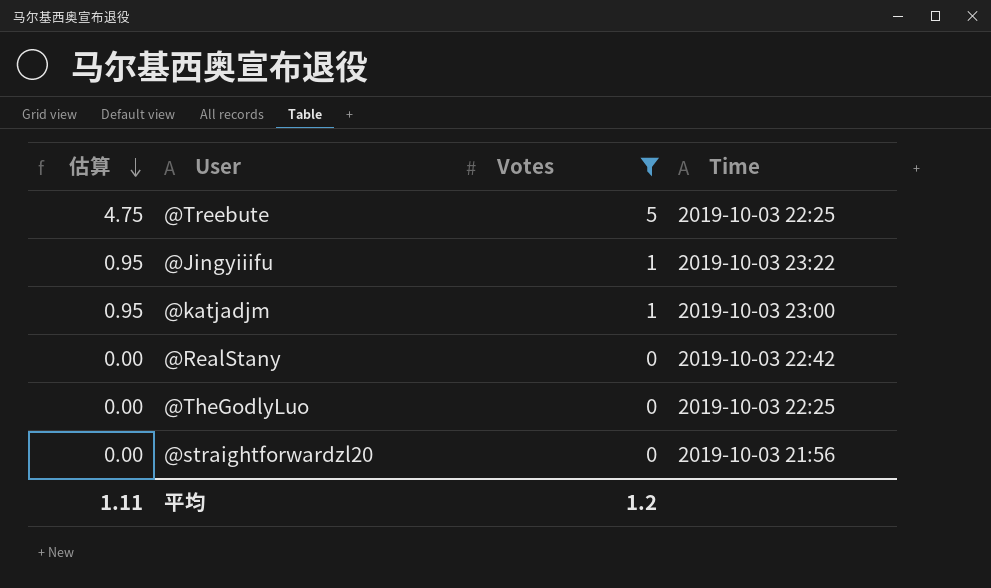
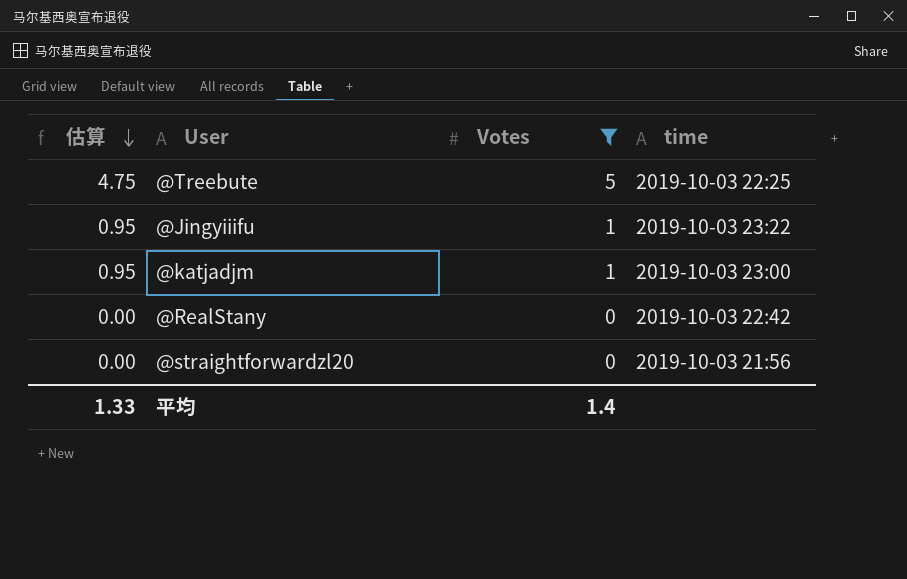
column name: Time -> time
row @TheGodlyLuo: 0.00 | 0 | 2019-10-03 22:25 -> none
平均 | 估算: 1.11 -> 1.33
平均 | Votes: 1.2 -> 1.4

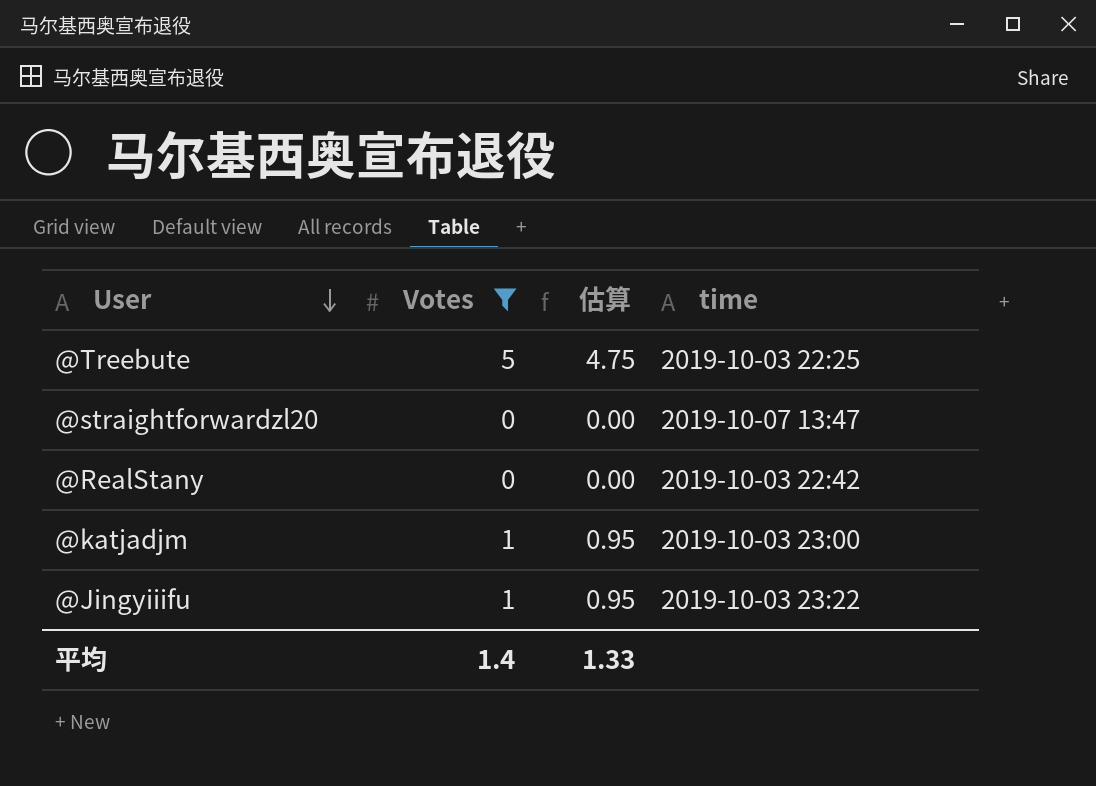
row order: 估算 descending -> User descending
column 估算 | position: 1 -> 3
@straightforwardzl20 | time: 2019-10-03 21:56 -> 2019-10-07 13:47

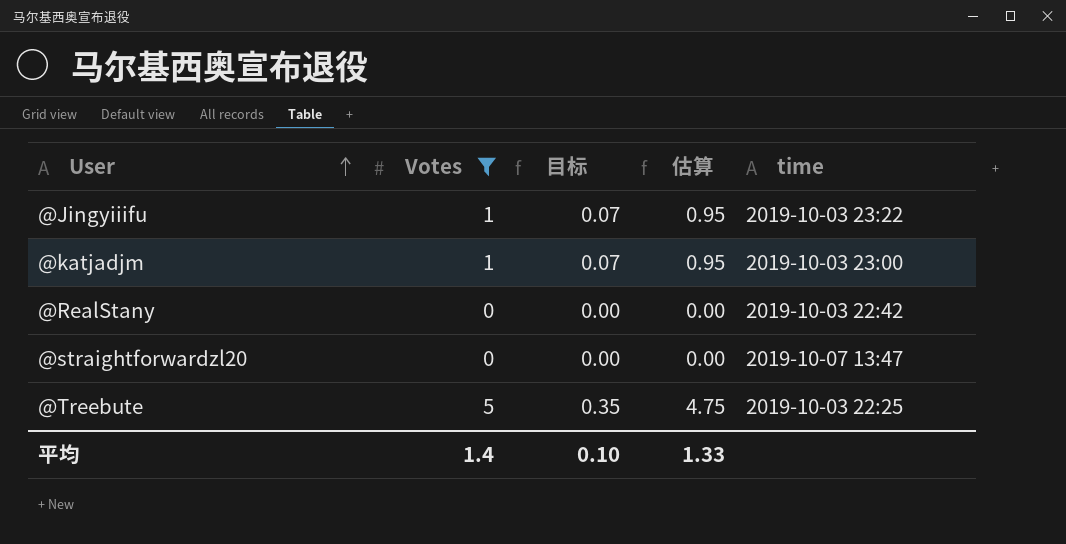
row order: User descending -> User ascending
column 目标 | formula: none -> [Votes] * 0.07

